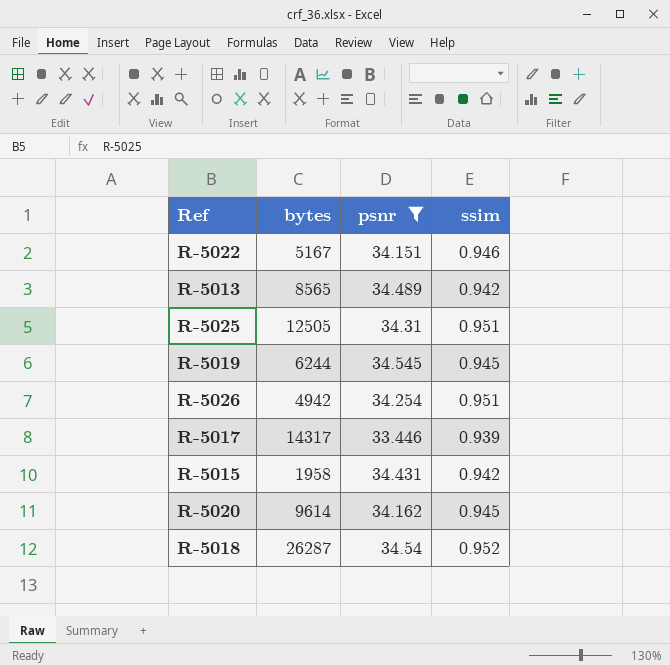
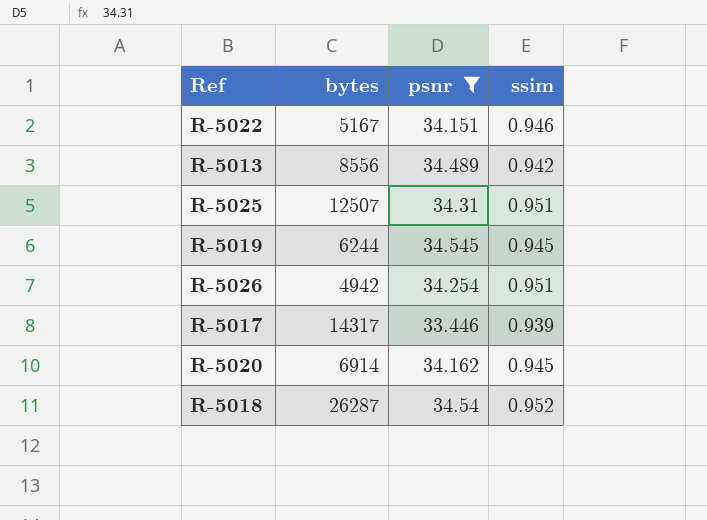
row R-5015: 1958 | 34.431 | 0.942 -> none
R-5013 | bytes: 8565 -> 8556
R-5025 | bytes: 12505 -> 12507
R-5020 | bytes: 9614 -> 6914

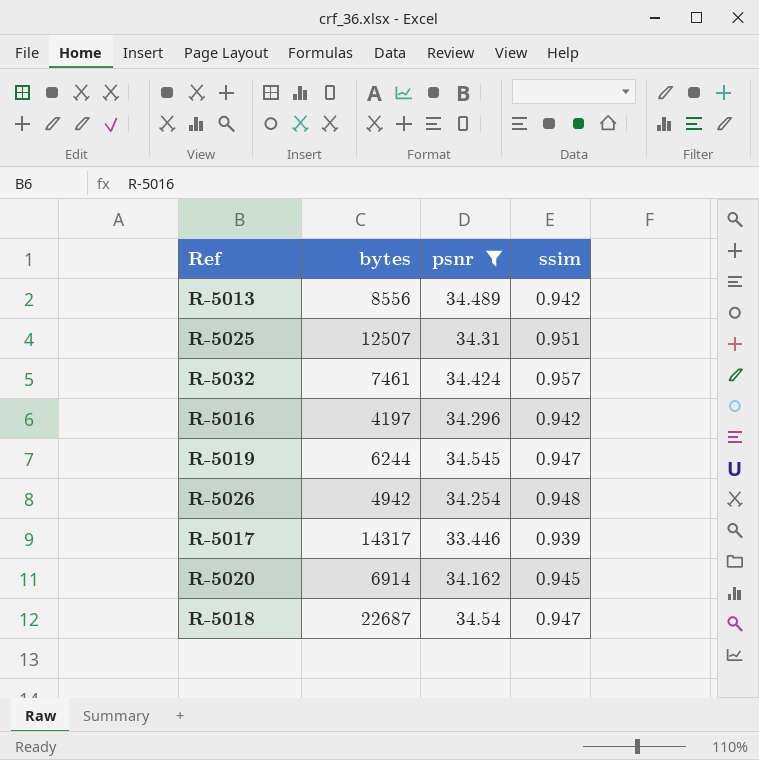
row R-5022: 5167 | 34.151 | 0.946 -> none
row R-5032: none -> 7461 | 34.424 | 0.957
row R-5016: none -> 4197 | 34.296 | 0.942
R-5019 | ssim: 0.945 -> 0.947
R-5026 | ssim: 0.951 -> 0.948
R-5018 | bytes: 26287 -> 22687
R-5018 | ssim: 0.952 -> 0.947

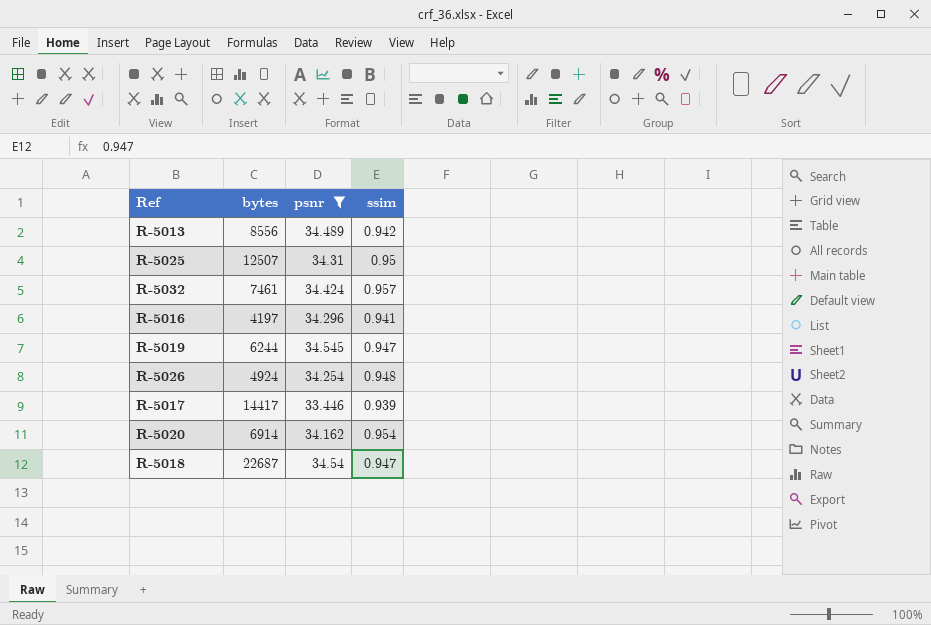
R-5025 | ssim: 0.951 -> 0.95
R-5016 | ssim: 0.942 -> 0.941
R-5026 | bytes: 4942 -> 4924
R-5017 | bytes: 14317 -> 14417
R-5020 | ssim: 0.945 -> 0.954

